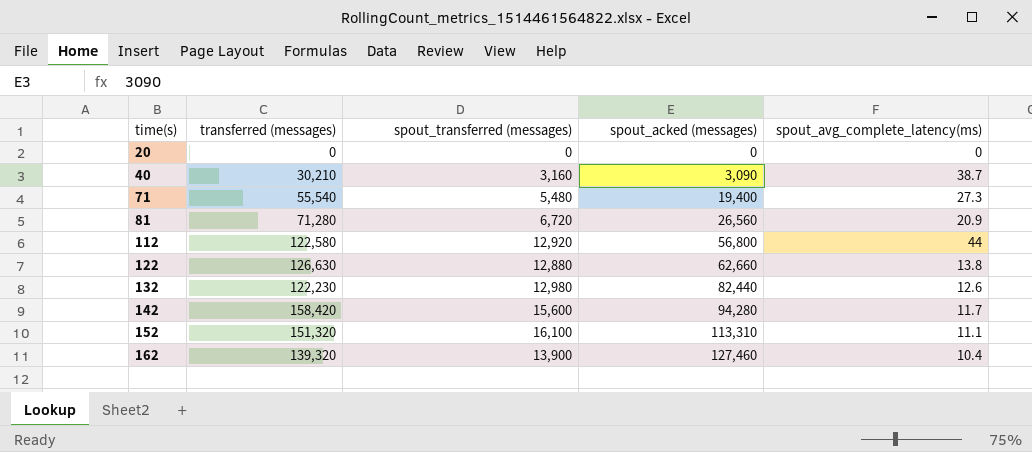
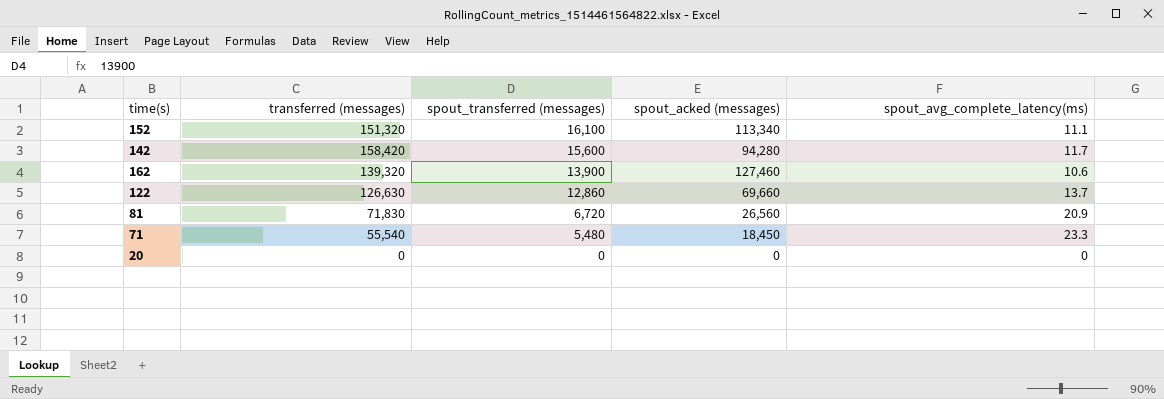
row order: time(s) ascending -> spout_transferred (messages) descending
row 40: 30,210 | 3,160 | 3,090 | 38.7 -> none
row 112: 122,580 | 12,920 | 56,800 | 44 -> none
row 132: 122,230 | 12,980 | 82,440 | 12.6 -> none
152 | spout_acked (messages): 113,310 -> 113,340
162 | spout_avg_complete_latency(ms): 10.4 -> 10.6
122 | spout_transferred (messages): 12,880 -> 12,860
122 | spout_acked (messages): 62,660 -> 69,660
122 | spout_avg_complete_latency(ms): 13.8 -> 13.7
81 | transferred (messages): 71,280 -> 71,830
71 | spout_acked (messages): 19,400 -> 18,450
71 | spout_avg_complete_latency(ms): 27.3 -> 23.3

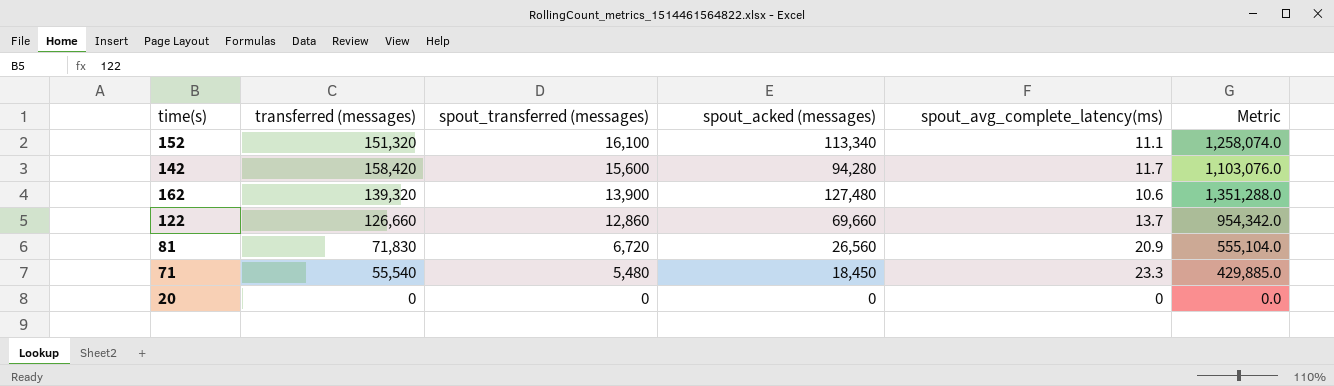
column Metric | formula: none -> [spout_acked (messages)] * [spout_avg_complete_latency(ms)]
162 | spout_acked (messages): 127,460 -> 127,480
122 | transferred (messages): 126,630 -> 126,660

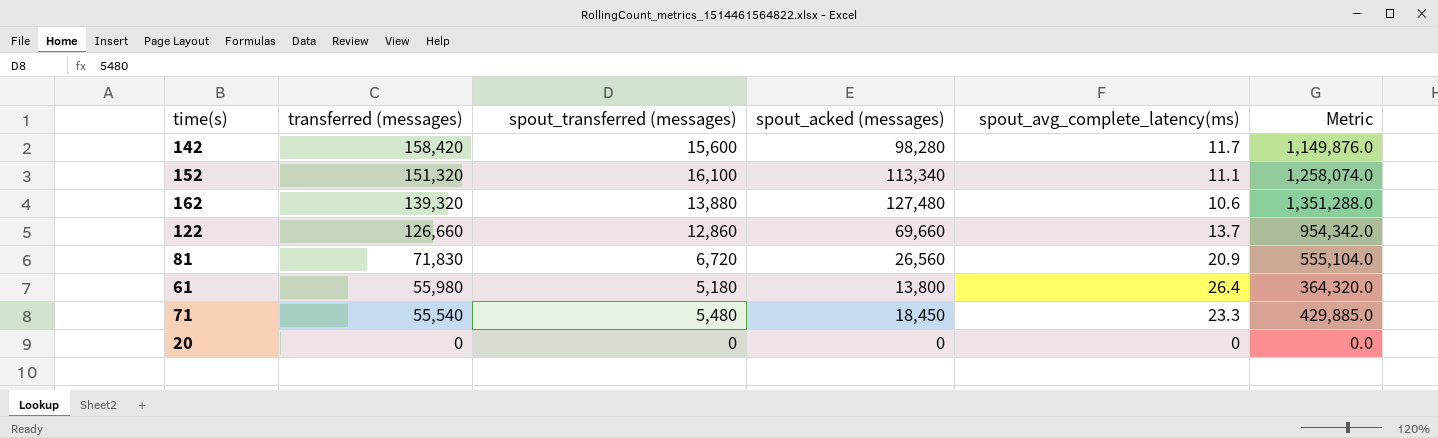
row order: spout_transferred (messages) descending -> transferred (messages) descending
142 | spout_acked (messages): 94,280 -> 98,280
142 | Metric: 1,103,076.0 -> 1,149,876.0
162 | spout_transferred (messages): 13,900 -> 13,880
row 61: none -> 55,980 | 5,180 | 13,800 | 26.4 | 364,320.0

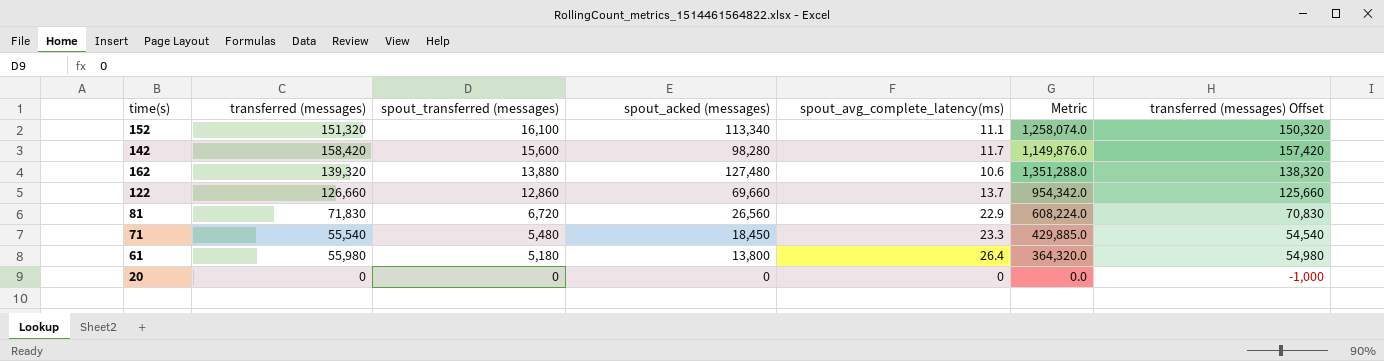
row order: transferred (messages) descending -> spout_transferred (messages) descending
column transferred (messages) Offset | formula: none -> [transferred (messages)] - 1000
81 | spout_avg_complete_latency(ms): 20.9 -> 22.9
81 | Metric: 555,104.0 -> 608,224.0

